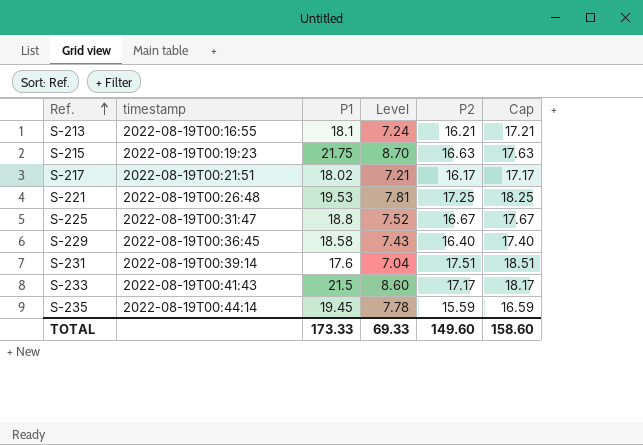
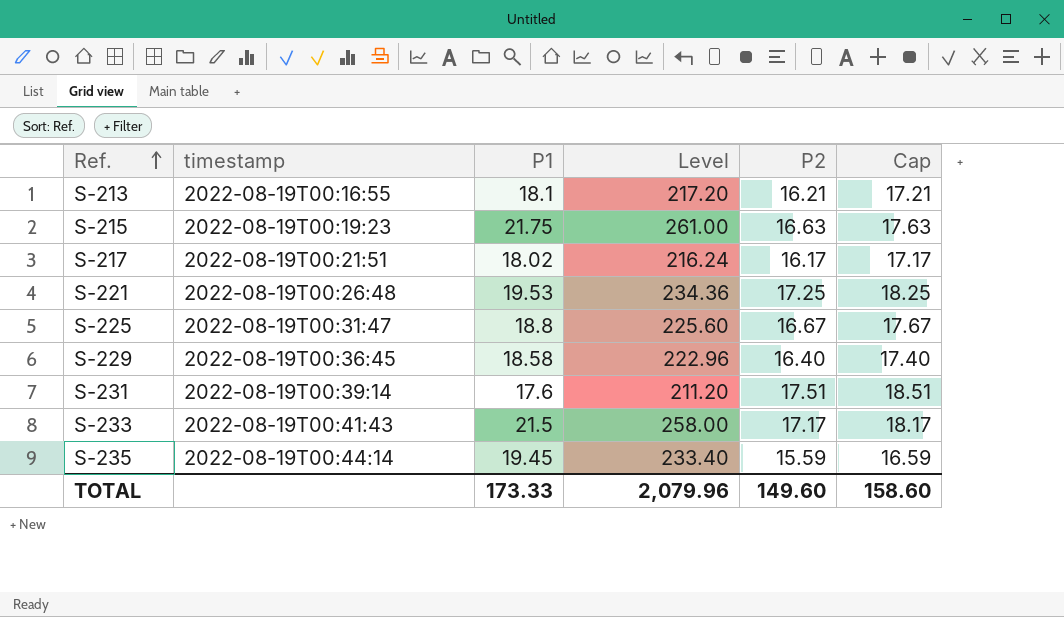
column Level | formula: [P1] * 0.4 -> [P1] * 12
TOTAL | Level: 69.33 -> 2,079.96

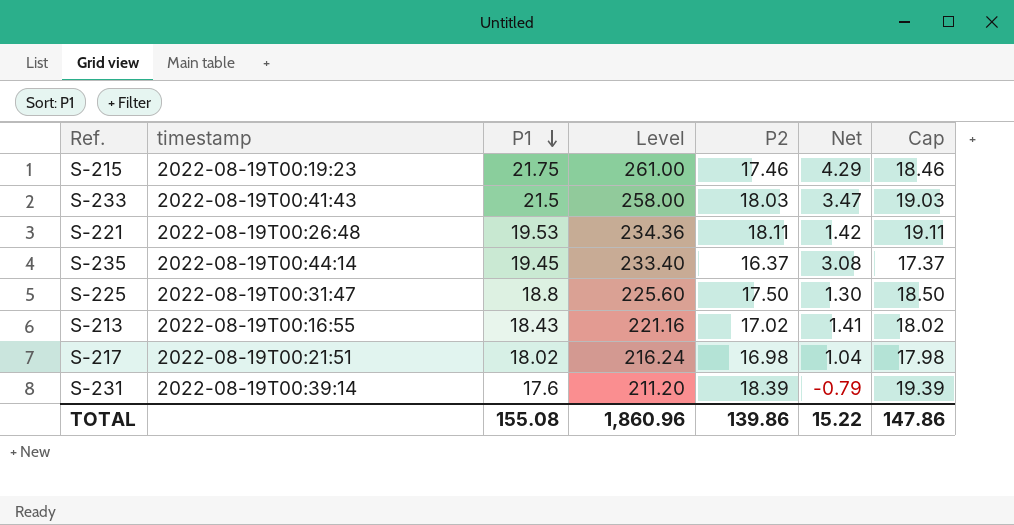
row order: Ref. ascending -> P1 descending
column Net | formula: none -> [P1] - [P2]
row S-229: 2022-08-19T00:36:45 | 18.58 | 222.96 | 16.40 | 17.40 -> none
S-215 | P2: 16.63 -> 17.46
S-215 | Cap: 17.63 -> 18.46
S-233 | P2: 17.17 -> 18.03
S-233 | Cap: 18.17 -> 19.03
S-221 | P2: 17.25 -> 18.11
S-221 | Cap: 18.25 -> 19.11
S-235 | P2: 15.59 -> 16.37
S-235 | Cap: 16.59 -> 17.37
S-225 | P2: 16.67 -> 17.50
S-225 | Cap: 17.67 -> 18.50
S-213 | P1: 18.1 -> 18.43
S-213 | Level: 217.20 -> 221.16
S-213 | P2: 16.21 -> 17.02
S-213 | Cap: 17.21 -> 18.02
S-217 | P2: 16.17 -> 16.98
S-217 | Cap: 17.17 -> 17.98
S-231 | P2: 17.51 -> 18.39
S-231 | Cap: 18.51 -> 19.39
TOTAL | P1: 173.33 -> 155.08
TOTAL | Level: 2,079.96 -> 1,860.96
TOTAL | P2: 149.60 -> 139.86
TOTAL | Cap: 158.60 -> 147.86

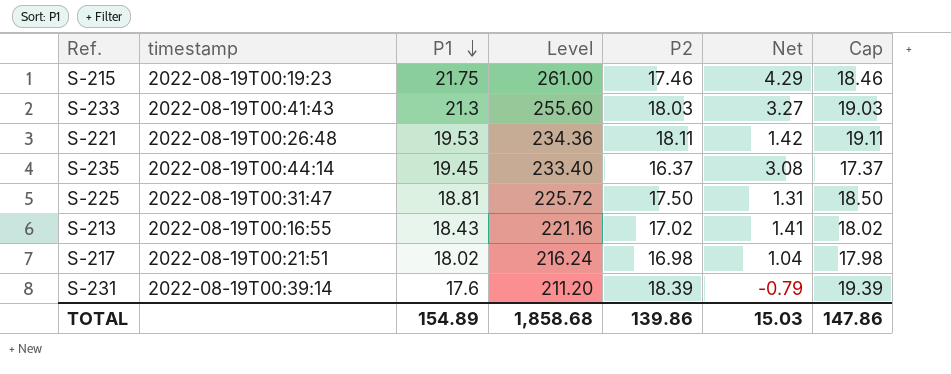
S-233 | P1: 21.5 -> 21.3
S-233 | Level: 258.00 -> 255.60
S-233 | Net: 3.47 -> 3.27
S-225 | P1: 18.8 -> 18.81
S-225 | Level: 225.60 -> 225.72
S-225 | Net: 1.30 -> 1.31
TOTAL | P1: 155.08 -> 154.89
TOTAL | Level: 1,860.96 -> 1,858.68
TOTAL | Net: 15.22 -> 15.03

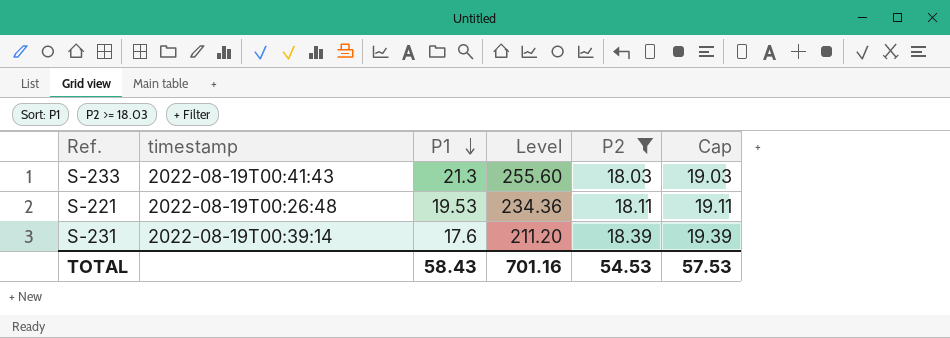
filter: none -> P2 >= 18.03
column Net | formula: [P1] - [P2] -> none
TOTAL | P1: 154.89 -> 58.43
TOTAL | Level: 1,858.68 -> 701.16
TOTAL | P2: 139.86 -> 54.53
TOTAL | Cap: 147.86 -> 57.53

